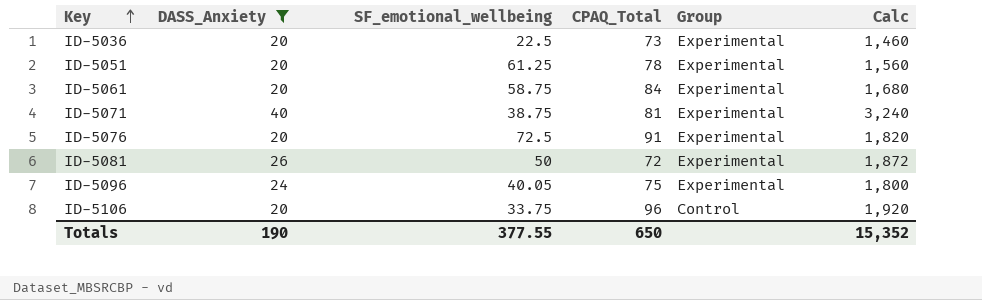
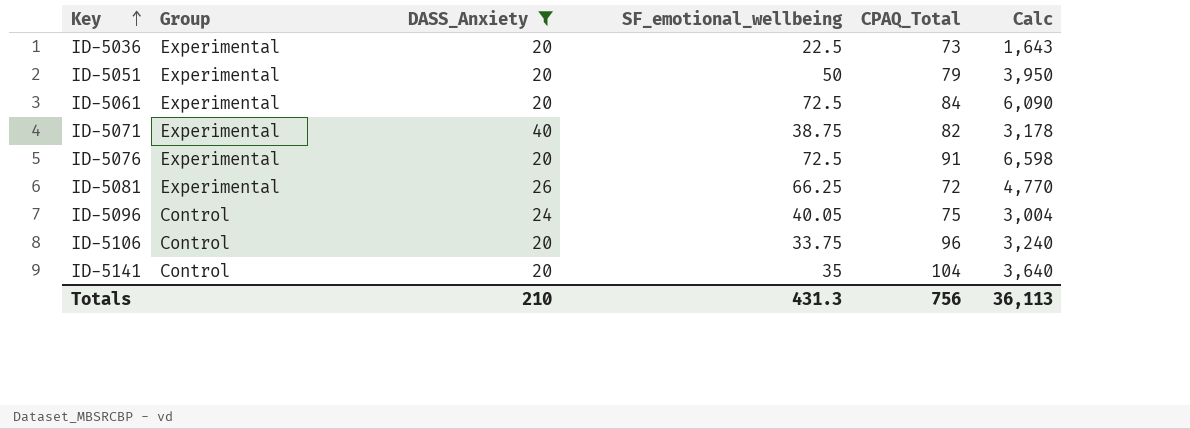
column Group | position: 5 -> 2
column Calc | formula: [DASS_Anxiety] * [CPAQ_Total] -> [SF_emotional_wellbeing] * [CPAQ_Total]
ID-5051 | SF_emotional_wellbeing: 61.25 -> 50
ID-5051 | CPAQ_Total: 78 -> 79
ID-5061 | SF_emotional_wellbeing: 58.75 -> 72.5
ID-5071 | CPAQ_Total: 81 -> 82
ID-5081 | SF_emotional_wellbeing: 50 -> 66.25
ID-5096 | Group: Experimental -> Control
row ID-5141: none -> Control | 20 | 35 | 104 | 3,640
Totals | DASS_Anxiety: 190 -> 210
Totals | SF_emotional_wellbeing: 377.55 -> 431.3
Totals | CPAQ_Total: 650 -> 756
Totals | Calc: 15,352 -> 36,113

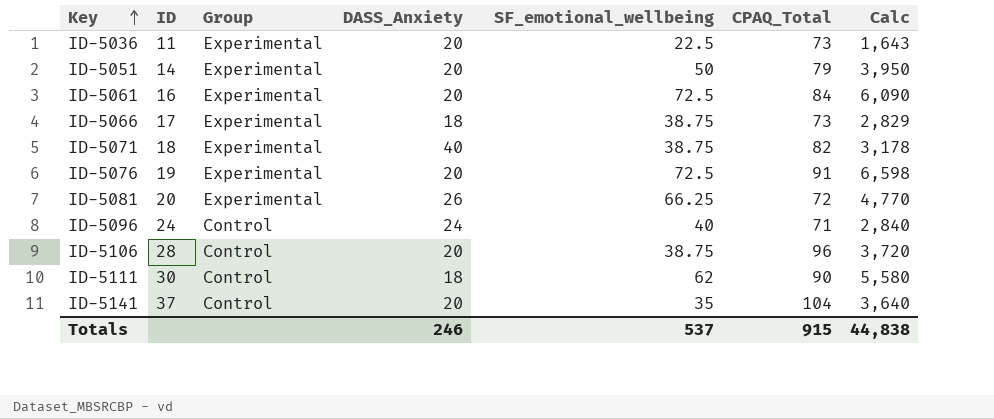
filter: DASS_Anxiety != 18 -> none
column ID | position: none -> 2
ID-5096 | SF_emotional_wellbeing: 40.05 -> 40
ID-5096 | CPAQ_Total: 75 -> 71
ID-5096 | Calc: 3,004 -> 2,840
ID-5106 | SF_emotional_wellbeing: 33.75 -> 38.75
ID-5106 | Calc: 3,240 -> 3,720
Totals | DASS_Anxiety: 210 -> 246
Totals | SF_emotional_wellbeing: 431.3 -> 537
Totals | CPAQ_Total: 756 -> 915
Totals | Calc: 36,113 -> 44,838

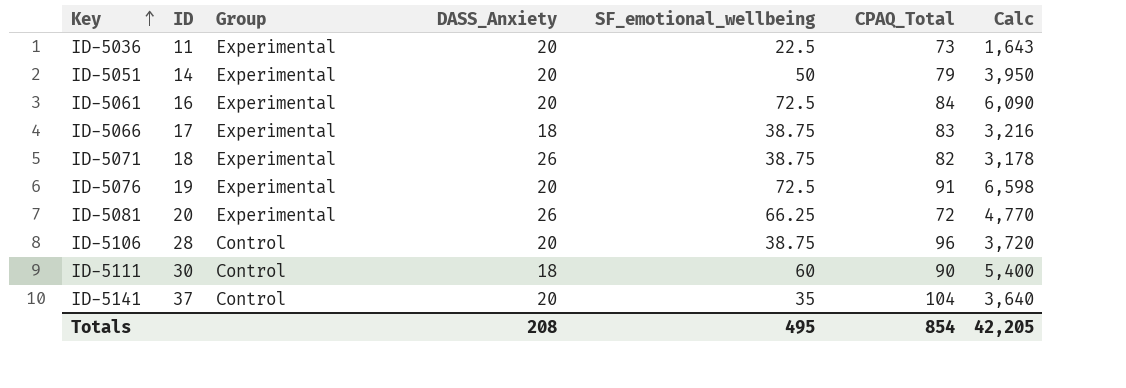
row ID-5096: 24 | Control | 24 | 40 | 71 | 2,840 -> none
ID-5066 | CPAQ_Total: 73 -> 83
ID-5066 | Calc: 2,829 -> 3,216
ID-5071 | DASS_Anxiety: 40 -> 26
ID-5111 | SF_emotional_wellbeing: 62 -> 60
ID-5111 | Calc: 5,580 -> 5,400
Totals | DASS_Anxiety: 246 -> 208
Totals | SF_emotional_wellbeing: 537 -> 495
Totals | CPAQ_Total: 915 -> 854
Totals | Calc: 44,838 -> 42,205

